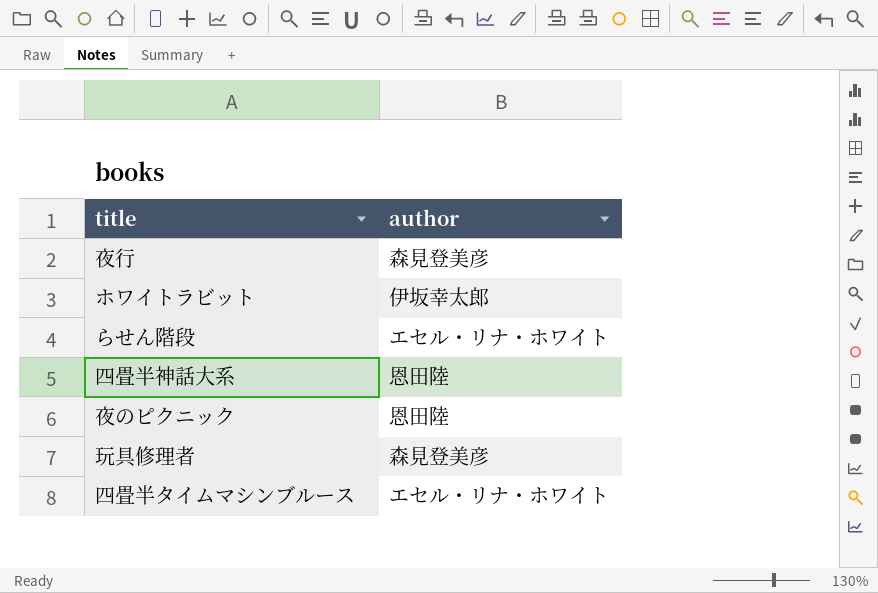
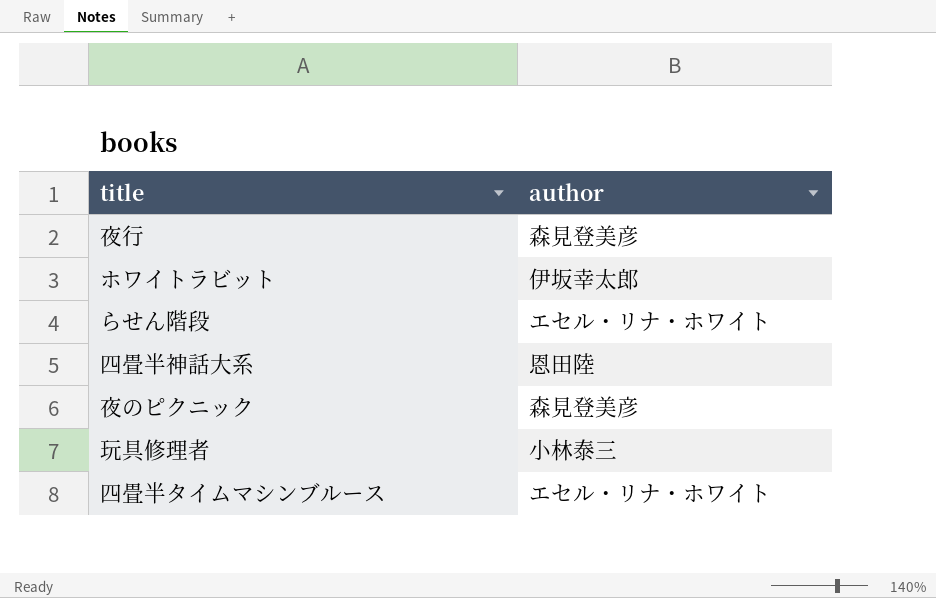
夜のピクニック | author: 恩田陸 -> 森見登美彦
玩具修理者 | author: 森見登美彦 -> 小林泰三

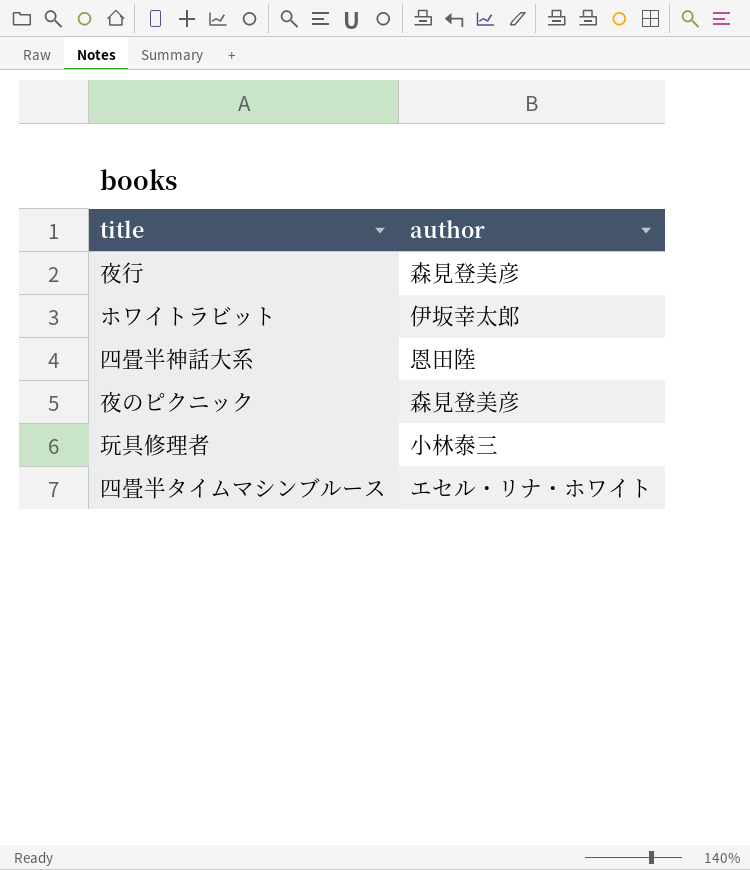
row らせん階段: エセル・リナ・ホワイト -> none

